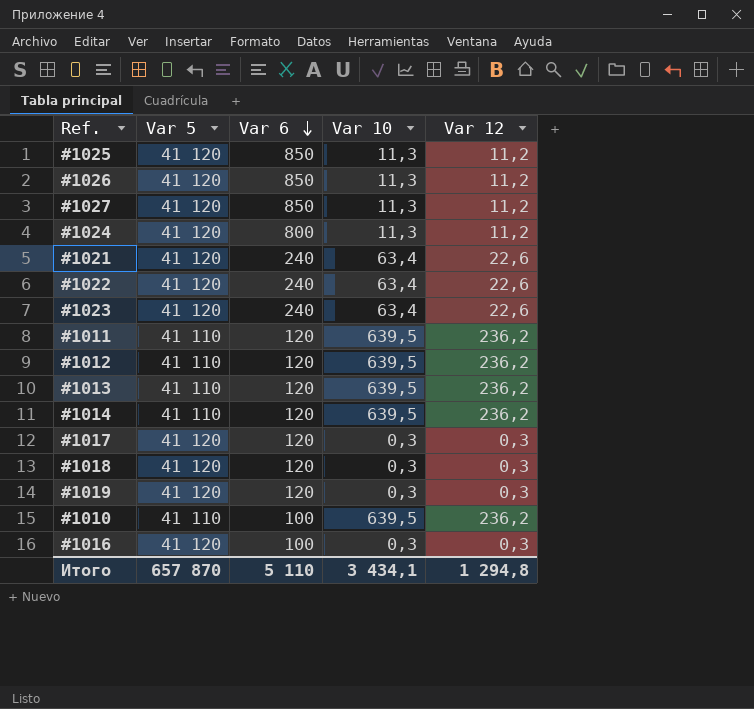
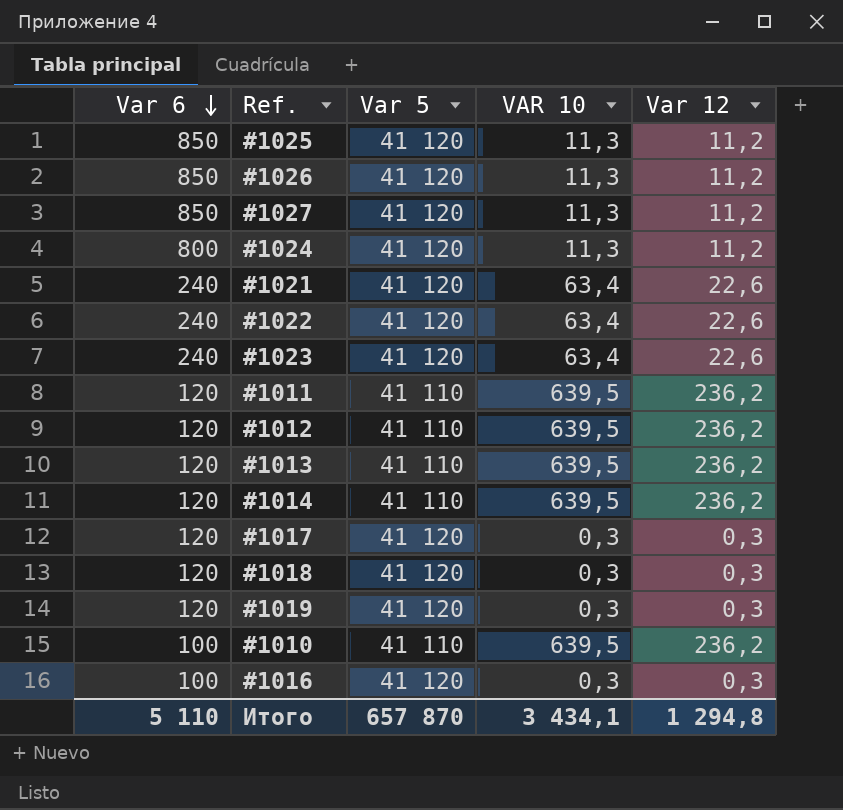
column Var 6 | position: 3 -> 1
column name: Var 10 -> VAR 10

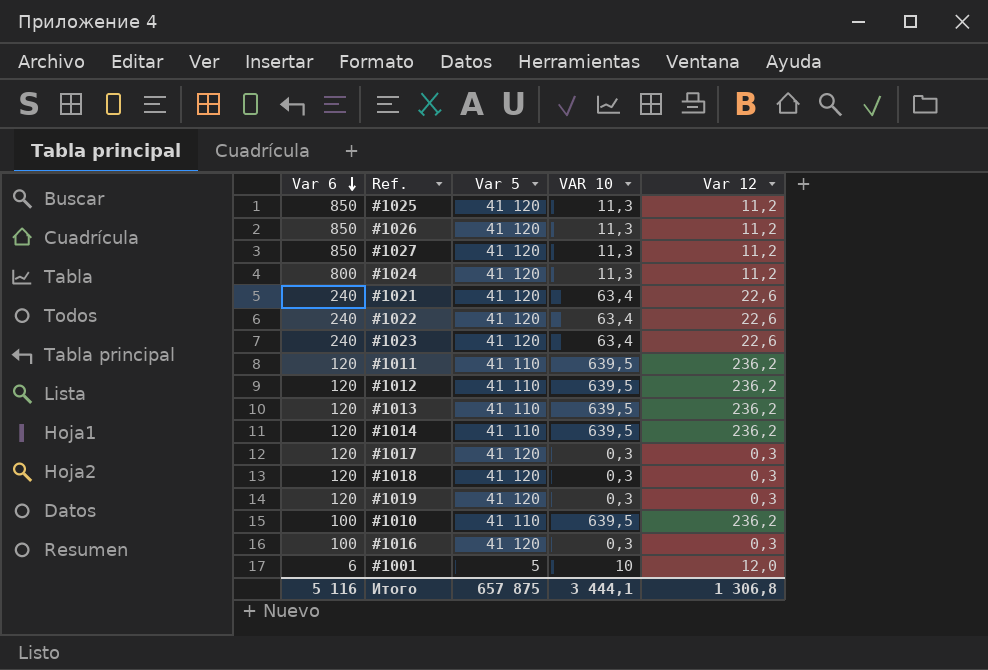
row #1001: none -> 6 | 5 | 10 | 12,0
Итого | Var 6: 5 110 -> 5 116
Итого | Var 5: 657 870 -> 657 875
Итого | VAR 10: 3 434,1 -> 3 444,1
Итого | Var 12: 1 294,8 -> 1 306,8

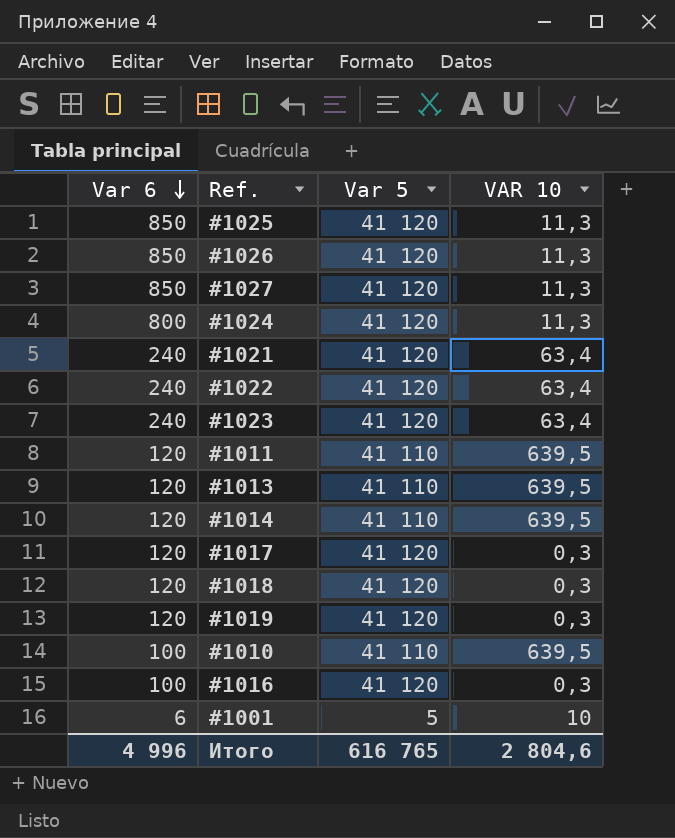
column Var 12 | position: 5 -> none
row #1012: 120 | 41 110 | 639,5 | 236,2 -> none
Итого | Var 6: 5 116 -> 4 996
Итого | Var 5: 657 875 -> 616 765
Итого | VAR 10: 3 444,1 -> 2 804,6

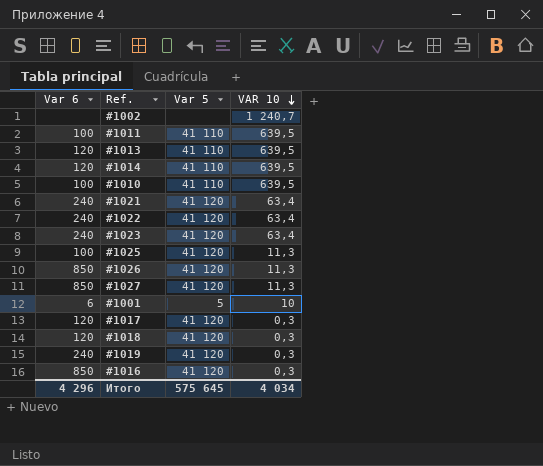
row order: Var 6 descending -> VAR 10 descending
row #1024: 800 | 41 120 | 11,3 -> none
row #1002: none -> none | none | 1 240,7
#1011 | Var 6: 120 -> 100
#1025 | Var 6: 850 -> 100
#1019 | Var 6: 120 -> 240
#1016 | Var 6: 100 -> 850
Итого | Var 6: 4 996 -> 4 296
Итого | Var 5: 616 765 -> 575 645
Итого | VAR 10: 2 804,6 -> 4 034

